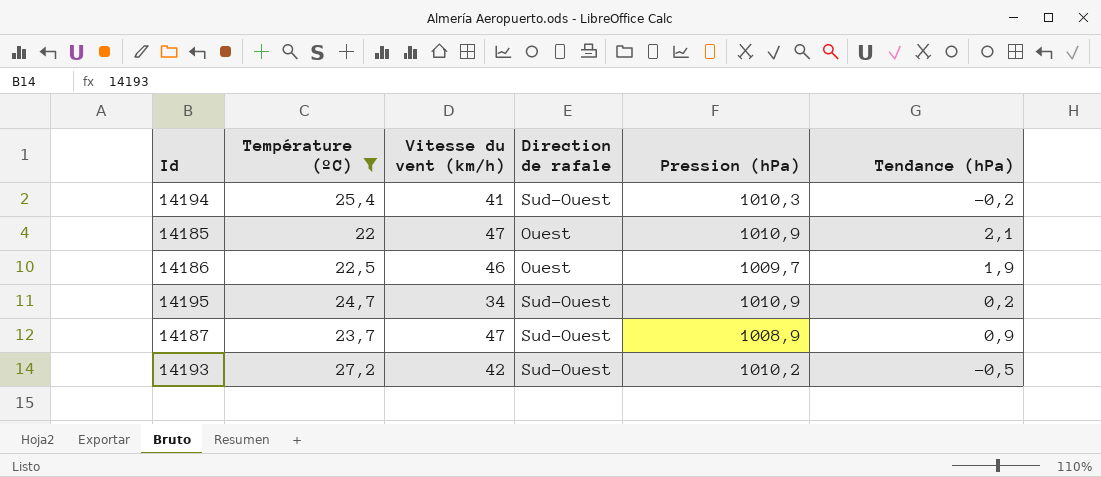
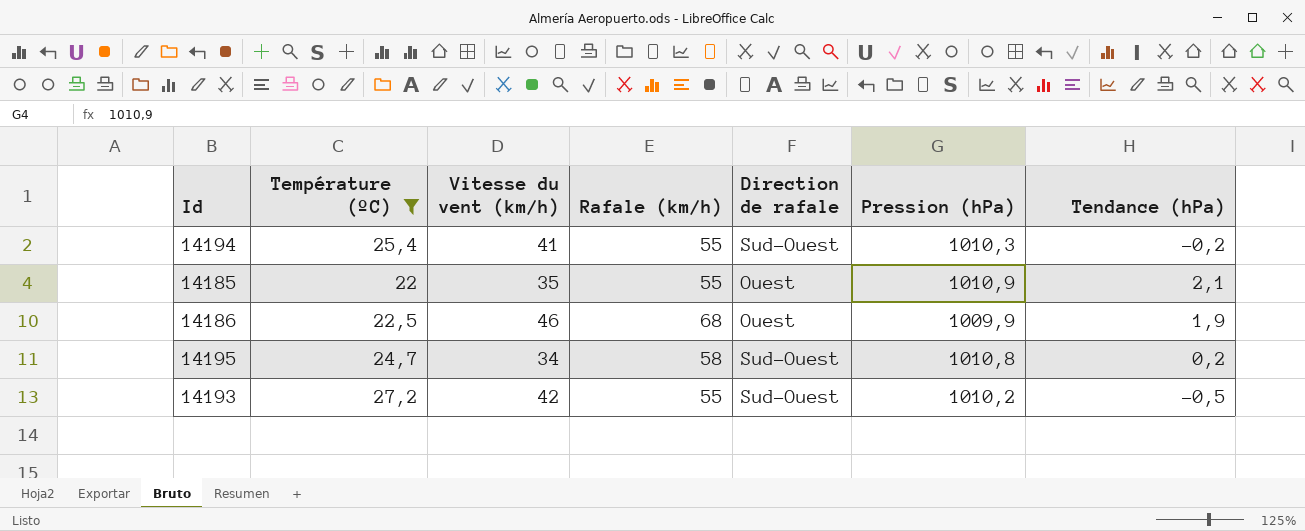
column Rafale (km/h) | position: none -> 4
row 14187: 23,7 | 47 | Sud-Ouest | 1008,9 | 0,9 -> none
14185 | Vitesse du vent (km/h): 47 -> 35
14186 | Pression (hPa): 1009,7 -> 1009,9
14195 | Pression (hPa): 1010,9 -> 1010,8

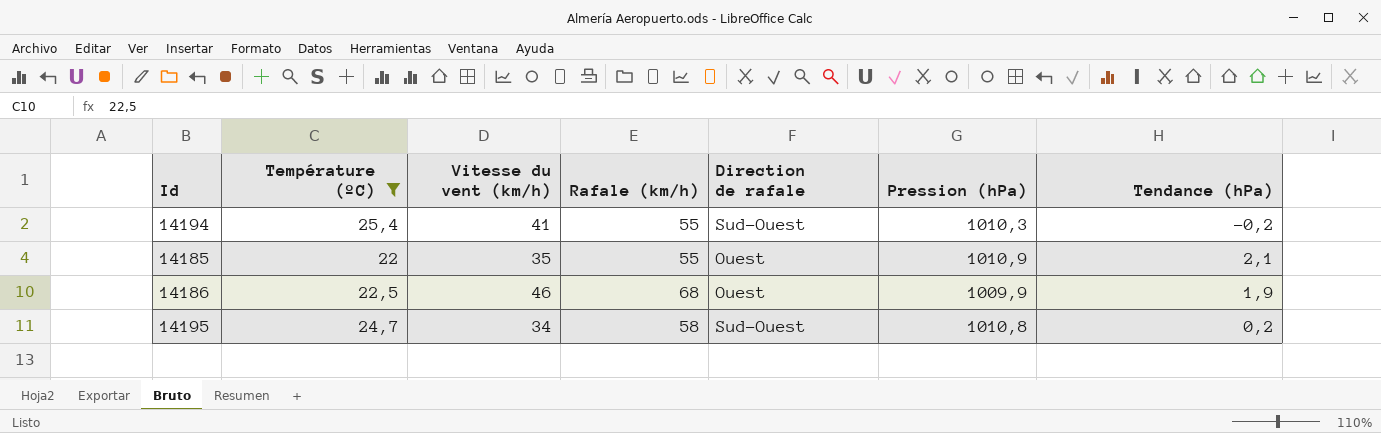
row 14193: 27,2 | 42 | 55 | Sud-Ouest | 1010,2 | -0,5 -> none

